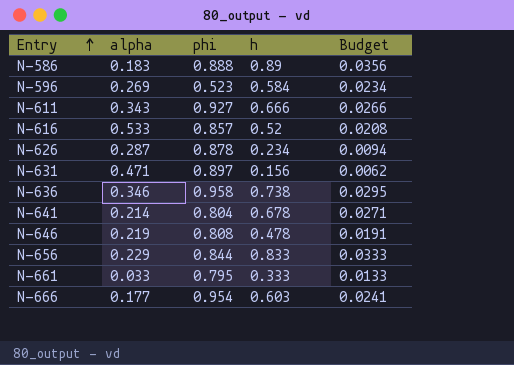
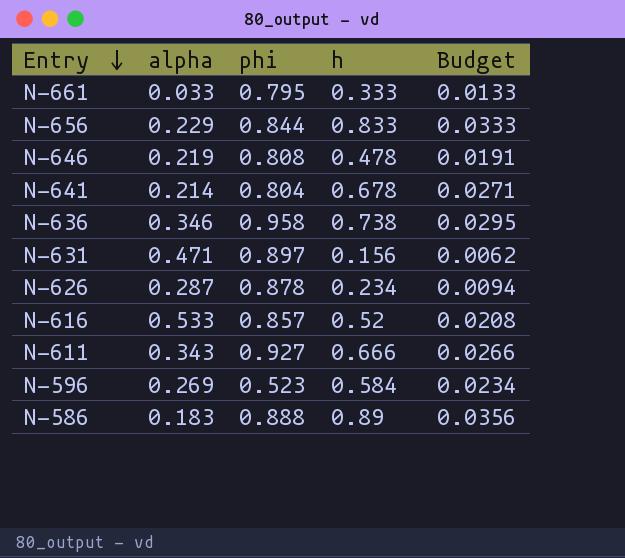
row order: Entry ascending -> Entry descending
row N-666: 0.177 | 0.954 | 0.603 | 0.0241 -> none

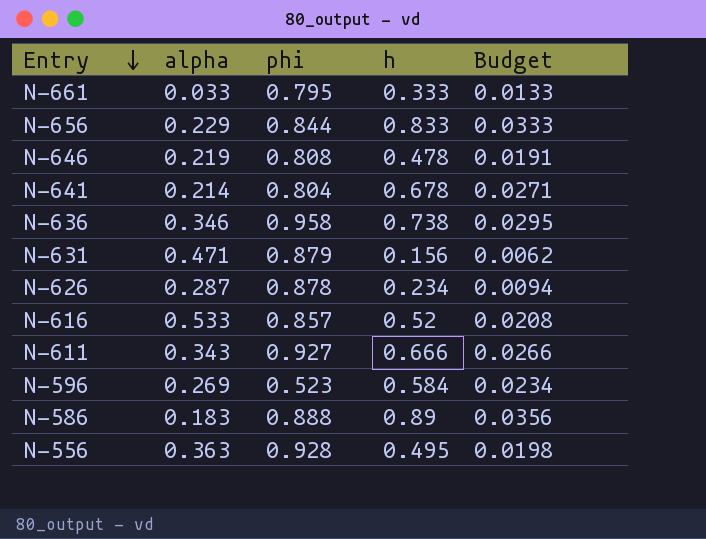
N-631 | phi: 0.897 -> 0.879
row N-556: none -> 0.363 | 0.928 | 0.495 | 0.0198

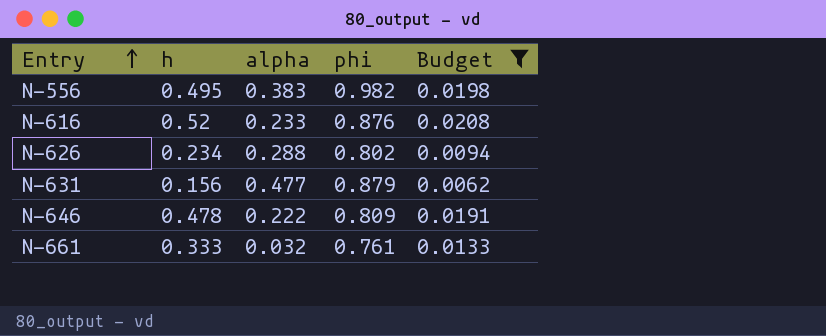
filter: none -> Budget <= 0.0208
row order: Entry descending -> Entry ascending
column h | position: 4 -> 2
N-556 | alpha: 0.363 -> 0.383
N-556 | phi: 0.928 -> 0.982
N-616 | alpha: 0.533 -> 0.233
N-616 | phi: 0.857 -> 0.876
N-626 | alpha: 0.287 -> 0.288
N-626 | phi: 0.878 -> 0.802
N-631 | alpha: 0.471 -> 0.477
N-646 | alpha: 0.219 -> 0.222
N-646 | phi: 0.808 -> 0.809
N-661 | alpha: 0.033 -> 0.032
N-661 | phi: 0.795 -> 0.761

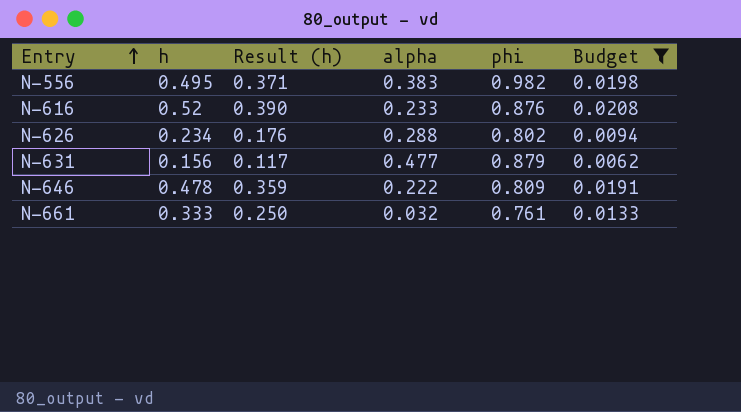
column Result (h) | formula: none -> [h] * 0.75

